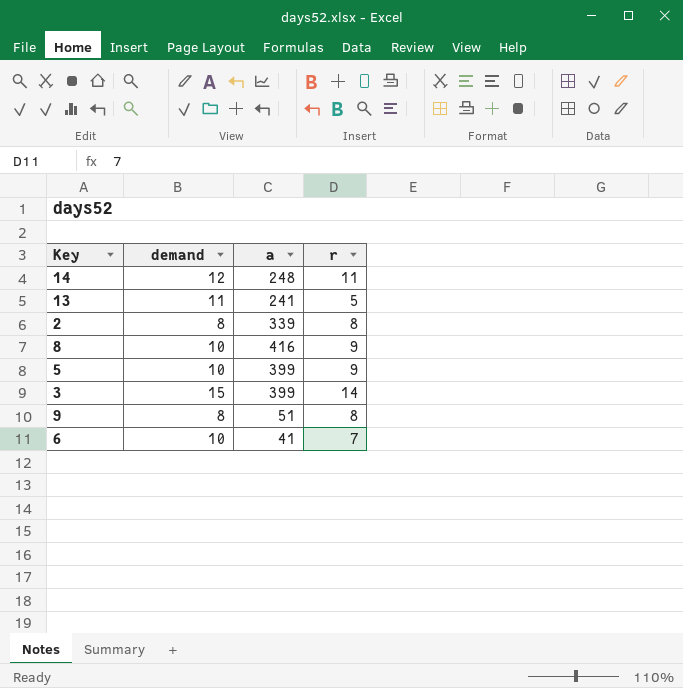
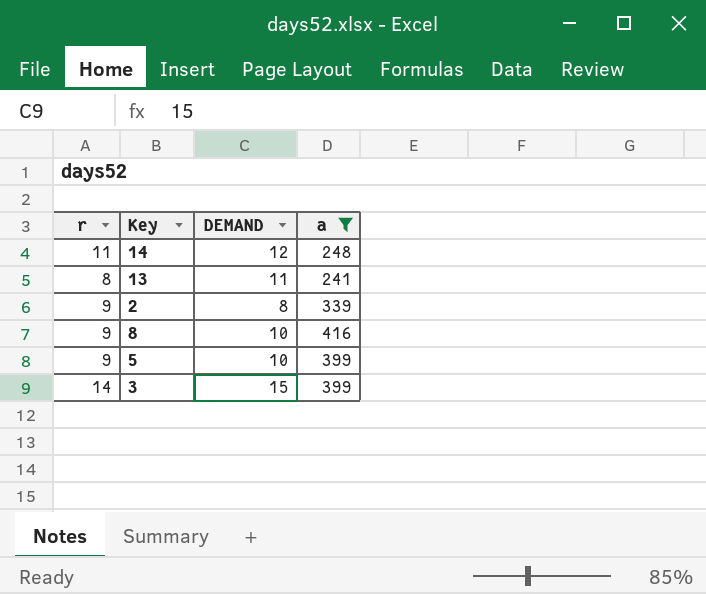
filter: none -> a >= 241
column r | position: 4 -> 1
column name: demand -> DEMAND
13 | r: 5 -> 8
2 | r: 8 -> 9

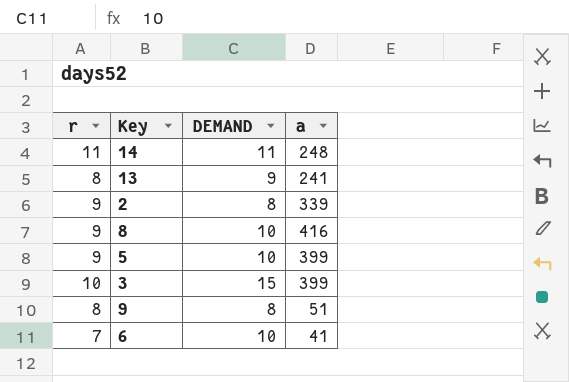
filter: a >= 241 -> none
14 | DEMAND: 12 -> 11
13 | DEMAND: 11 -> 9
3 | r: 14 -> 10

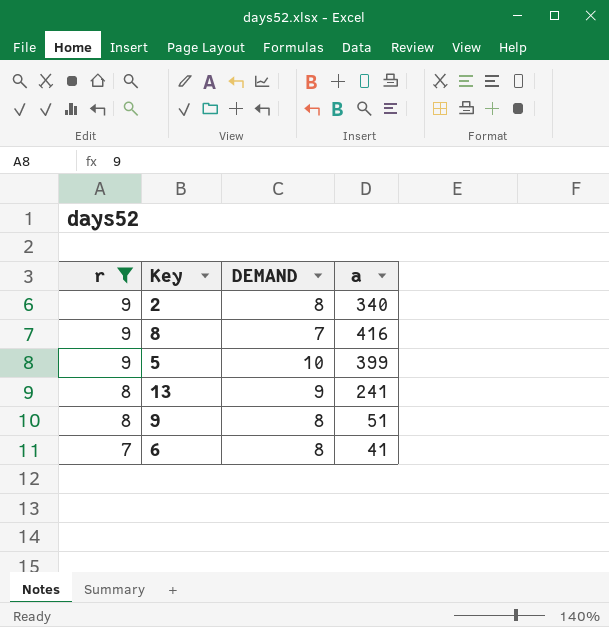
filter: none -> r <= 9
row order: none -> r descending
2 | a: 339 -> 340
8 | DEMAND: 10 -> 7
6 | DEMAND: 10 -> 8

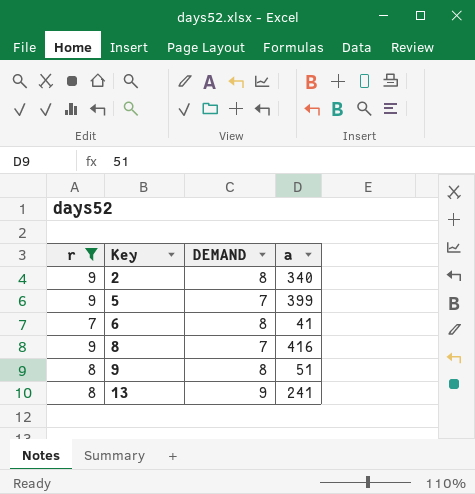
row order: r descending -> Key ascending
5 | DEMAND: 10 -> 7

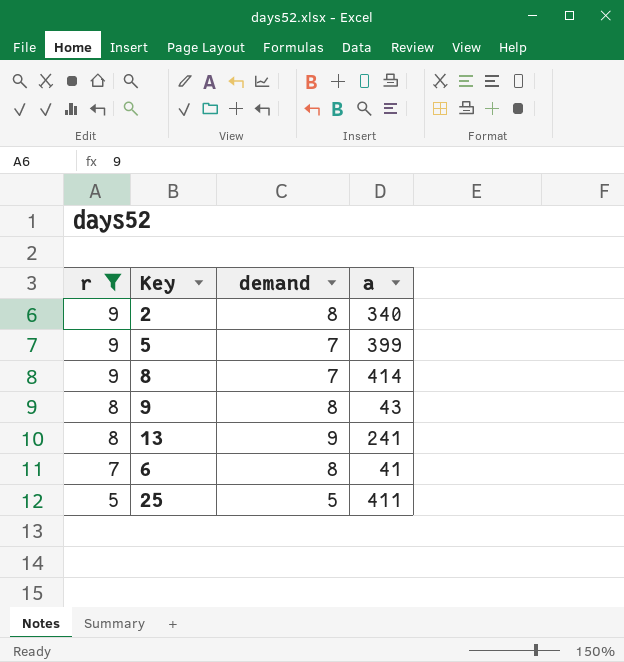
row order: Key ascending -> r descending
column name: DEMAND -> demand
8 | a: 416 -> 414
9 | a: 51 -> 43
row 25: none -> 5 | 5 | 411

